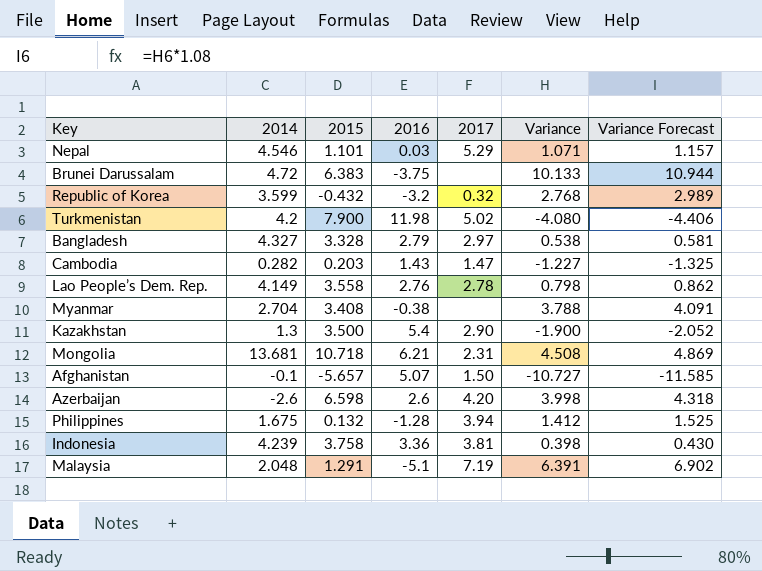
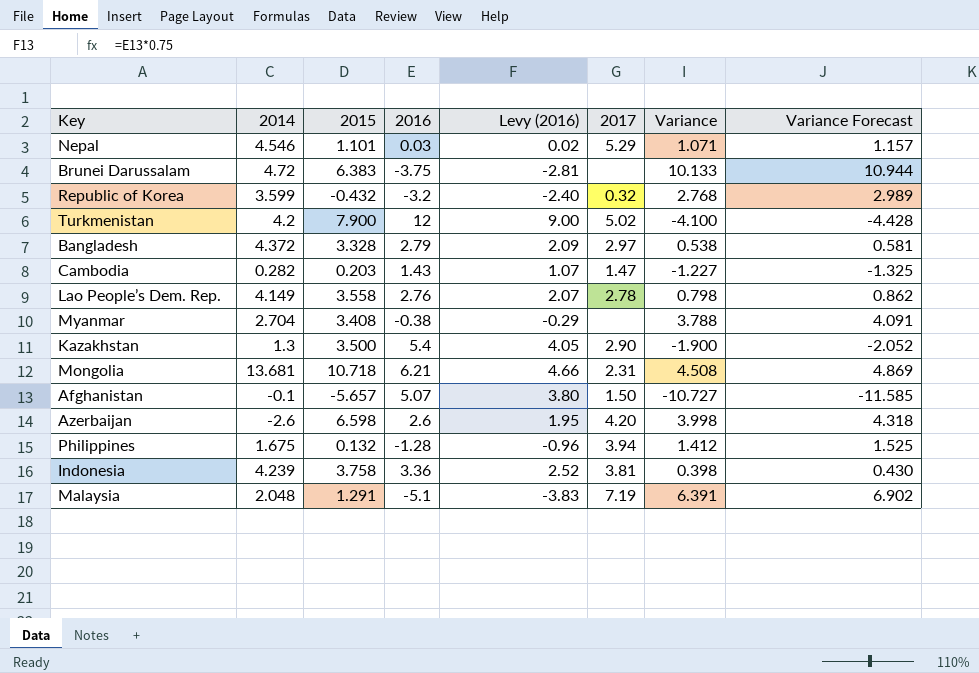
column Levy (2016) | formula: none -> [2016] * 0.75
Turkmenistan | 2016: 11.98 -> 12
Turkmenistan | Variance: -4.080 -> -4.100
Turkmenistan | Variance Forecast: -4.406 -> -4.428
Bangladesh | 2014: 4.327 -> 4.372

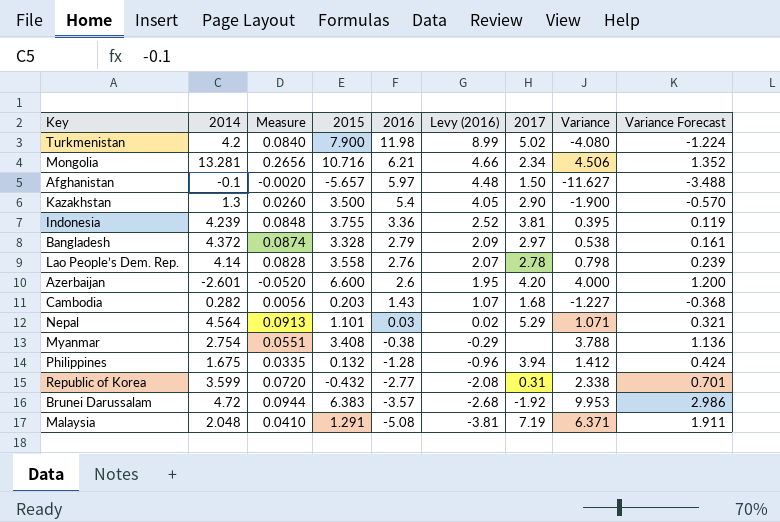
row order: none -> 2016 descending
column Measure | formula: none -> [2014] * 0.02
column Variance Forecast | formula: [Variance] * 1.08 -> [Variance] * 0.3
Turkmenistan | 2016: 12 -> 11.98
Turkmenistan | Levy (2016): 9.00 -> 8.99
Turkmenistan | Variance: -4.100 -> -4.080
Mongolia | 2014: 13.681 -> 13.281
Mongolia | 2015: 10.718 -> 10.716
Mongolia | 2017: 2.31 -> 2.34
Mongolia | Variance: 4.508 -> 4.506
Afghanistan | 2016: 5.07 -> 5.97
Afghanistan | Levy (2016): 3.80 -> 4.48
Afghanistan | Variance: -10.727 -> -11.627
Indonesia | 2015: 3.758 -> 3.755
Indonesia | Variance: 0.398 -> 0.395
Lao People’s Dem. Rep. | 2014: 4.149 -> 4.14
Azerbaijan | 2014: -2.6 -> -2.601
Azerbaijan | 2015: 6.598 -> 6.600
Azerbaijan | Variance: 3.998 -> 4.000
Cambodia | 2017: 1.47 -> 1.68
Nepal | 2014: 4.546 -> 4.564
Myanmar | 2014: 2.704 -> 2.754
Republic of Korea | 2016: -3.2 -> -2.77
Republic of Korea | Levy (2016): -2.40 -> -2.08
Republic of Korea | 2017: 0.32 -> 0.31
Republic of Korea | Variance: 2.768 -> 2.338
Brunei Darussalam | 2016: -3.75 -> -3.57
Brunei Darussalam | Levy (2016): -2.81 -> -2.68
Brunei Darussalam | 2017: none -> -1.92
Brunei Darussalam | Variance: 10.133 -> 9.953
Malaysia | 2016: -5.1 -> -5.08
Malaysia | Levy (2016): -3.83 -> -3.81
Malaysia | Variance: 6.391 -> 6.371

